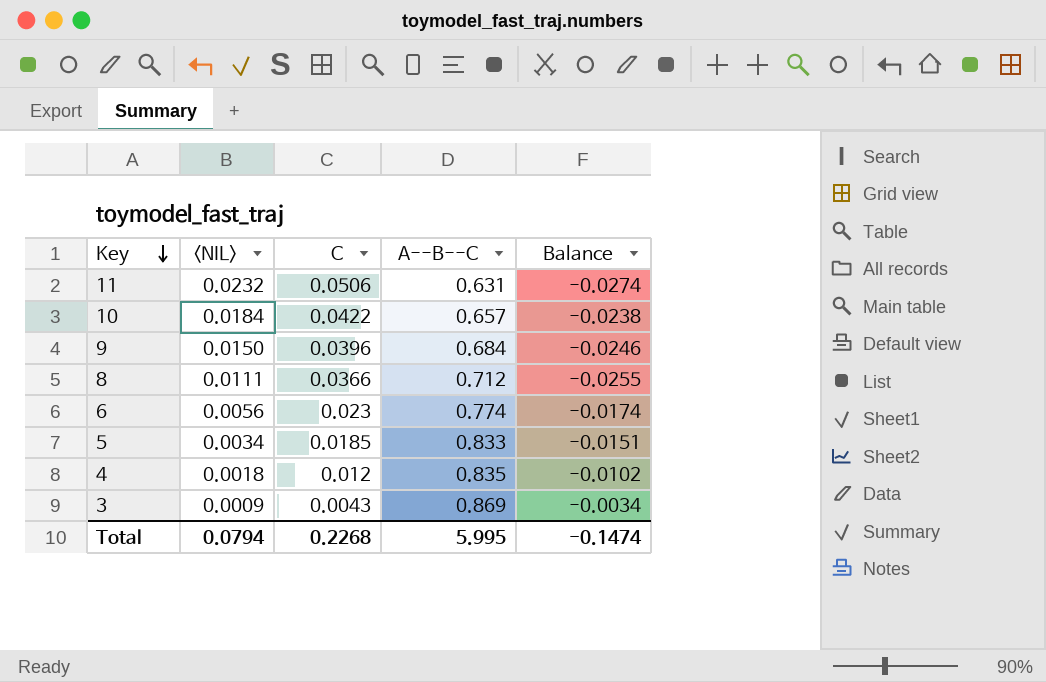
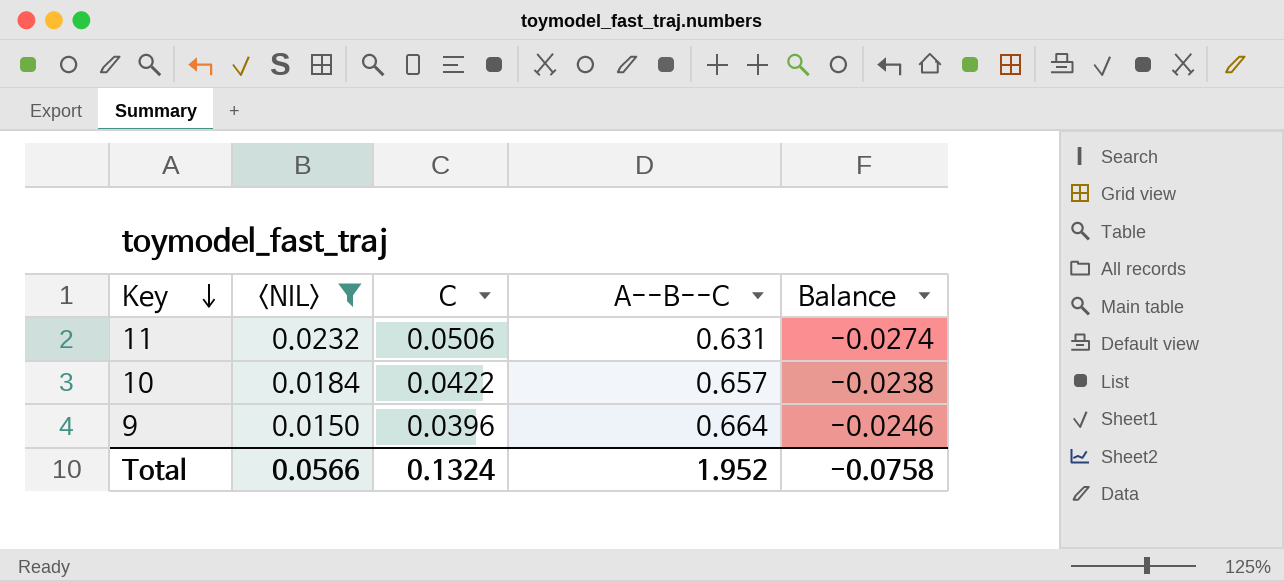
filter: none -> <NIL> >= 0.0150
9 | A--B--C: 0.684 -> 0.664
Total | <NIL>: 0.0794 -> 0.0566
Total | C: 0.2268 -> 0.1324
Total | A--B--C: 5.995 -> 1.952
Total | Balance: -0.1474 -> -0.0758

